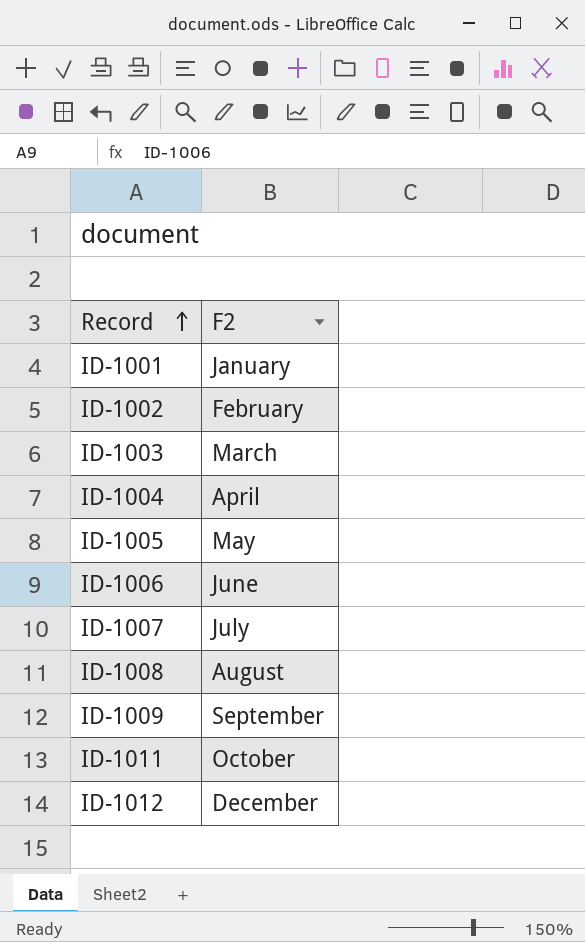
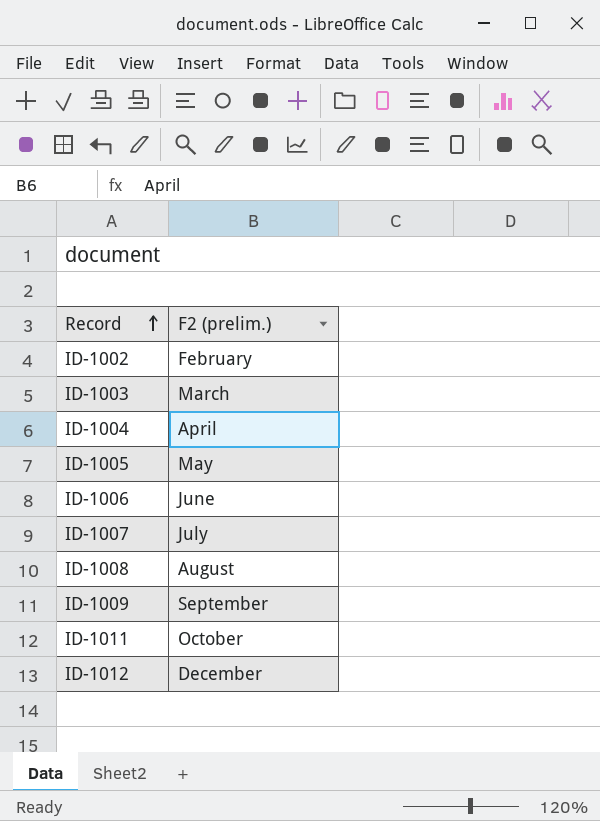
column name: F2 -> F2 (prelim.)
row ID-1001: January -> none

